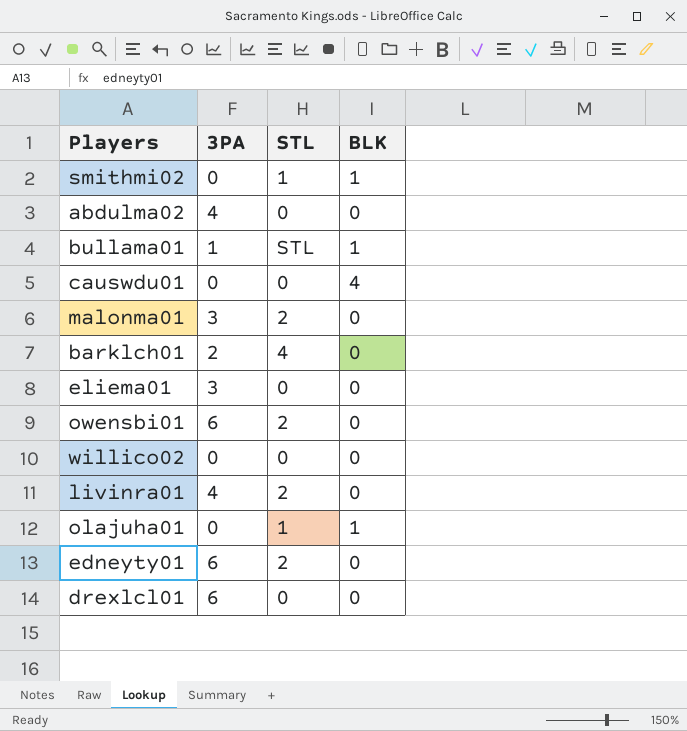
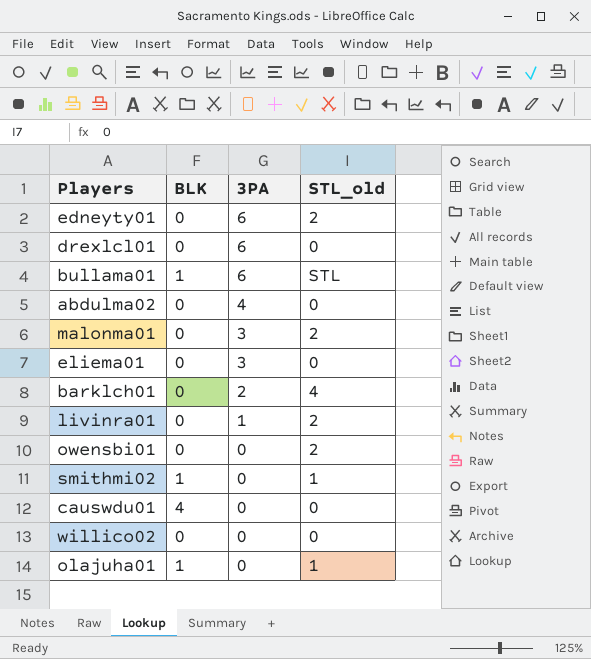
row order: none -> 3PA descending
column BLK | position: 4 -> 2
column name: STL -> STL_old
bullama01 | 3PA: 1 -> 6
livinra01 | 3PA: 4 -> 1
owensbi01 | 3PA: 6 -> 0

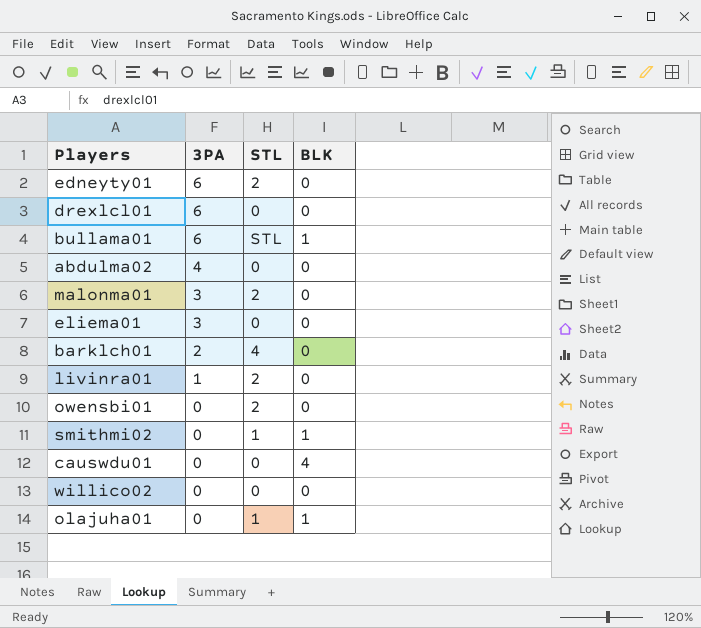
column name: STL_old -> STL
column BLK | position: 2 -> 4

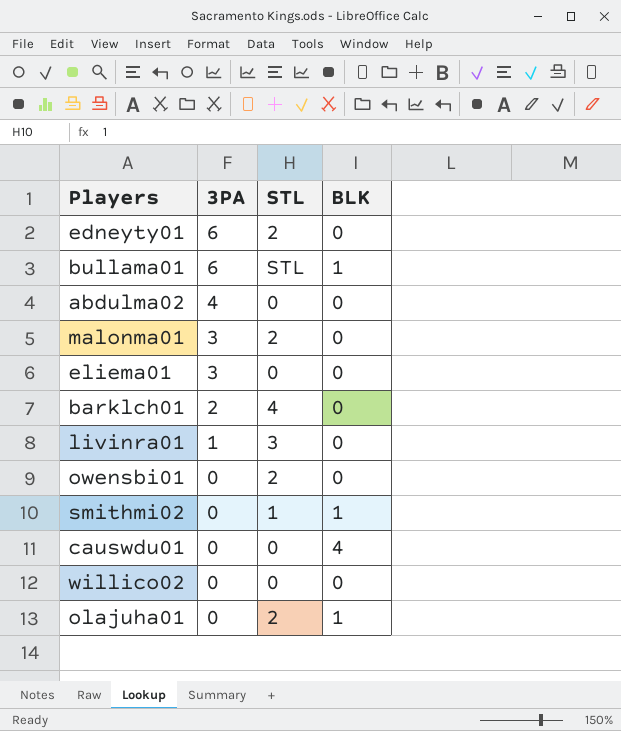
row drexlcl01: 6 | 0 | 0 -> none
livinra01 | STL: 2 -> 3
olajuha01 | STL: 1 -> 2

